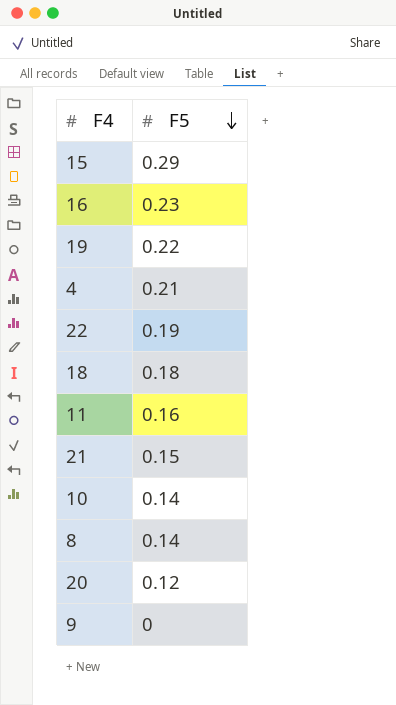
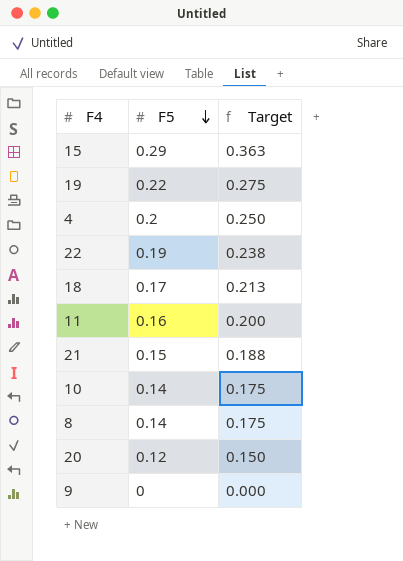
column Target | formula: none -> [F5] * 1.25
row 16: 0.23 -> none
4 | F5: 0.21 -> 0.2
18 | F5: 0.18 -> 0.17

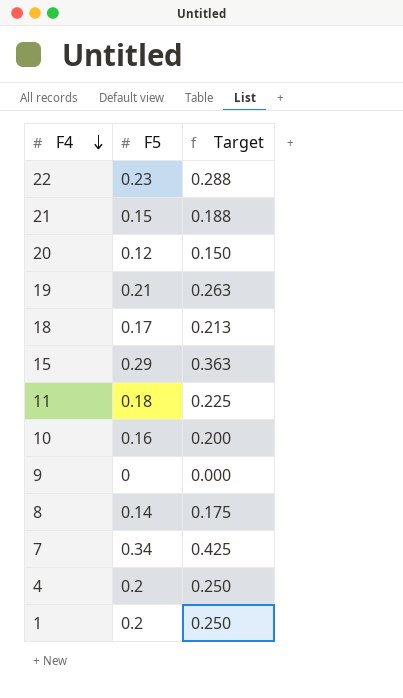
row order: F5 descending -> F4 descending
22 | F5: 0.19 -> 0.23
22 | Target: 0.238 -> 0.288
19 | F5: 0.22 -> 0.21
19 | Target: 0.275 -> 0.263
11 | F5: 0.16 -> 0.18
11 | Target: 0.200 -> 0.225
10 | F5: 0.14 -> 0.16
10 | Target: 0.175 -> 0.200
row 7: none -> 0.34 | 0.425
row 1: none -> 0.2 | 0.250

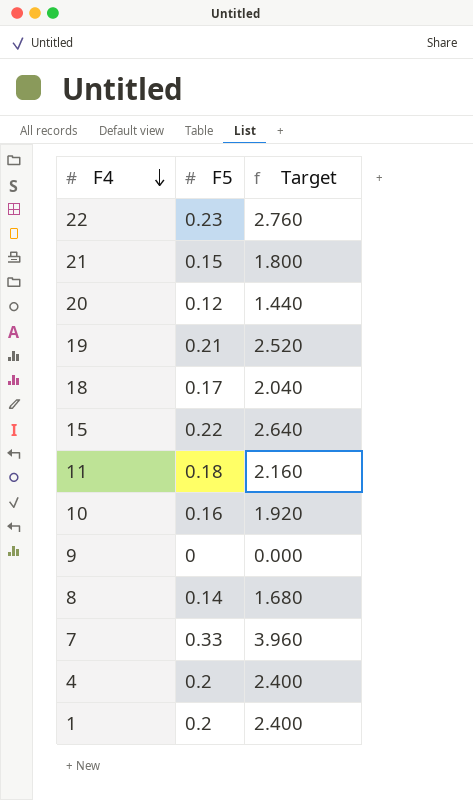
column Target | formula: [F5] * 1.25 -> [F5] * 12
15 | F5: 0.29 -> 0.22
7 | F5: 0.34 -> 0.33

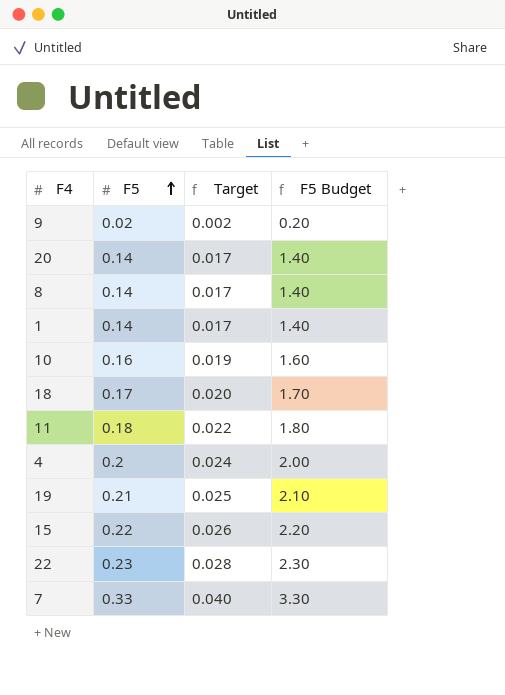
row order: F4 descending -> F5 ascending
column Target | formula: [F5] * 12 -> [F5] * 0.12
column F5 Budget | formula: none -> [F5] * 10
row 21: 0.15 | 1.800 -> none
9 | F5: 0 -> 0.02
20 | F5: 0.12 -> 0.14
1 | F5: 0.2 -> 0.14

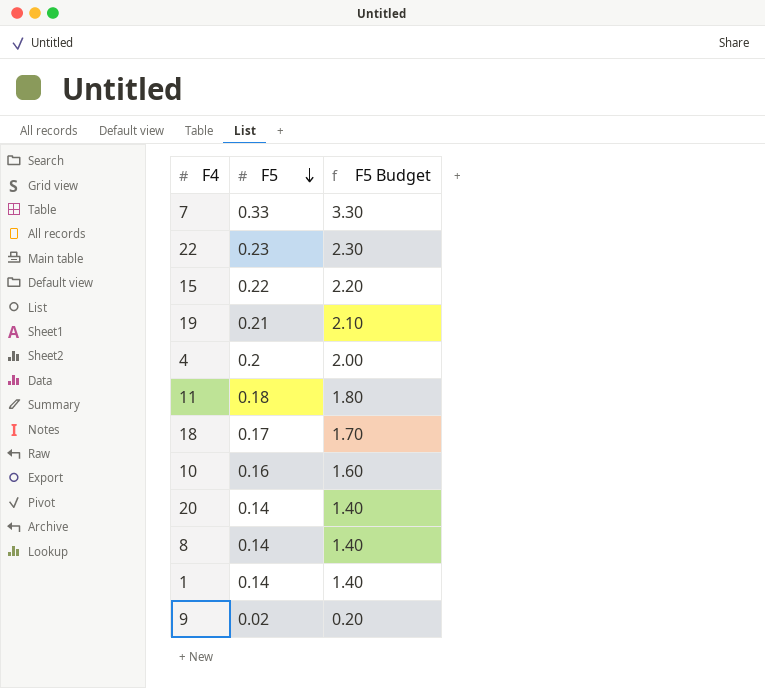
row order: F5 ascending -> F5 descending
column Target | formula: [F5] * 0.12 -> none

